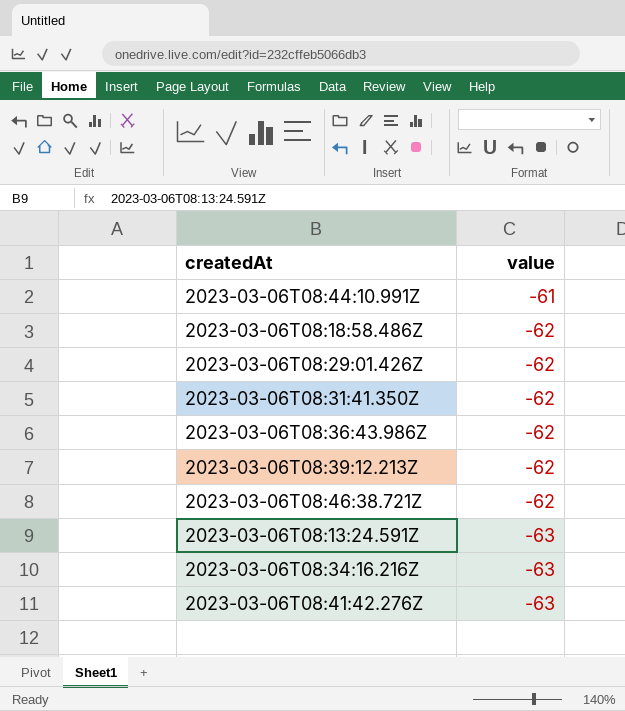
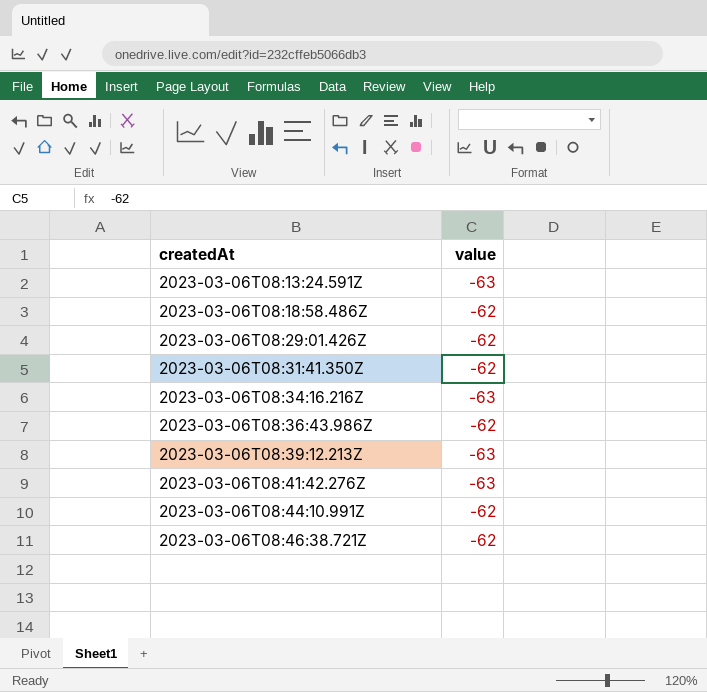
row order: value descending -> createdAt ascending
2023-03-06T08:39:12.213Z | value: -62 -> -63
2023-03-06T08:44:10.991Z | value: -61 -> -62

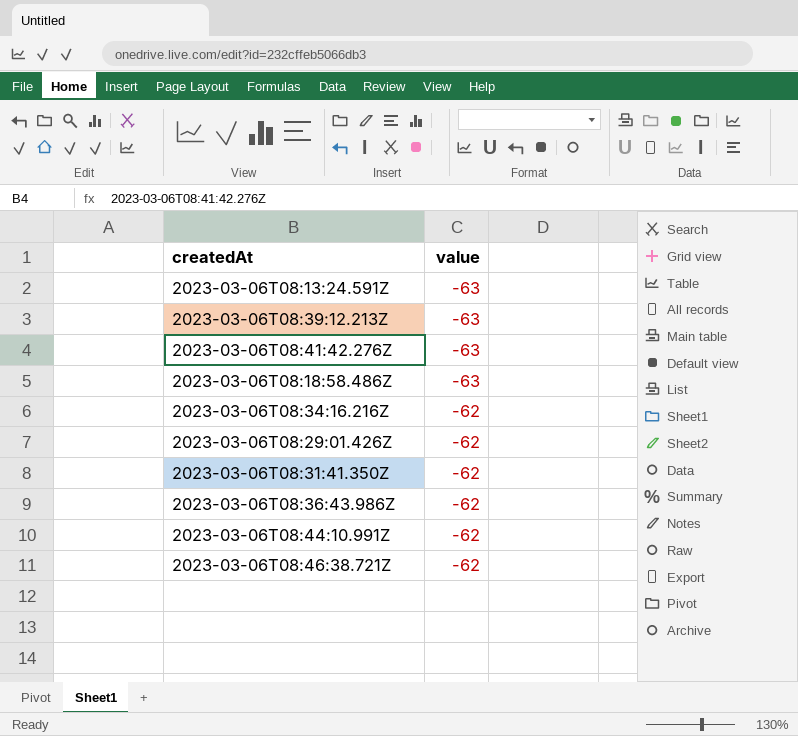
row order: createdAt ascending -> value ascending
2023-03-06T08:18:58.486Z | value: -62 -> -63
2023-03-06T08:34:16.216Z | value: -63 -> -62

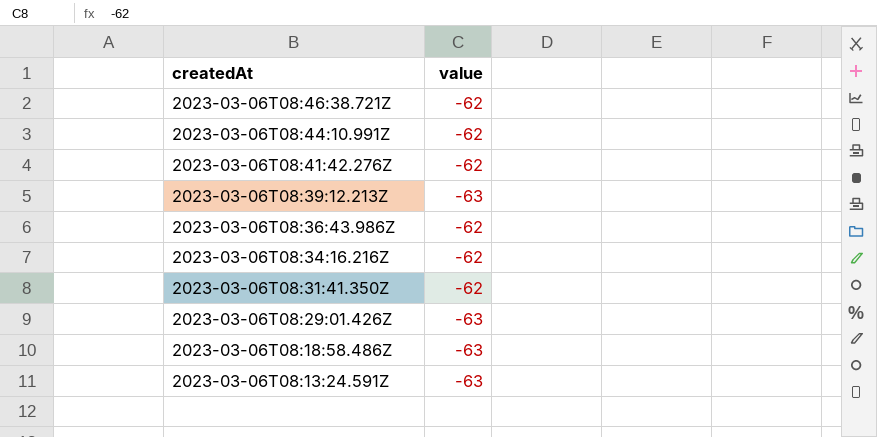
row order: value ascending -> createdAt descending
2023-03-06T08:41:42.276Z | value: -63 -> -62
2023-03-06T08:29:01.426Z | value: -62 -> -63

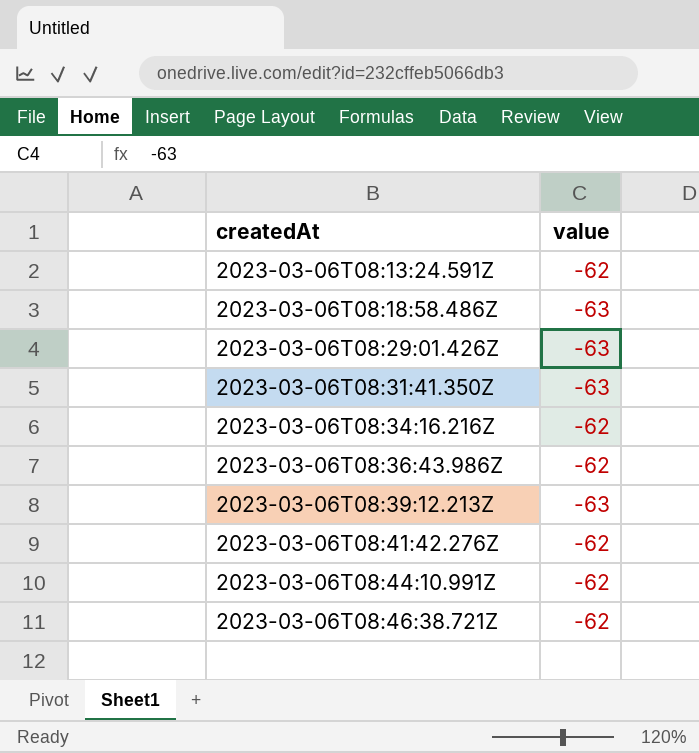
row order: createdAt descending -> createdAt ascending
2023-03-06T08:13:24.591Z | value: -63 -> -62
2023-03-06T08:31:41.350Z | value: -62 -> -63

